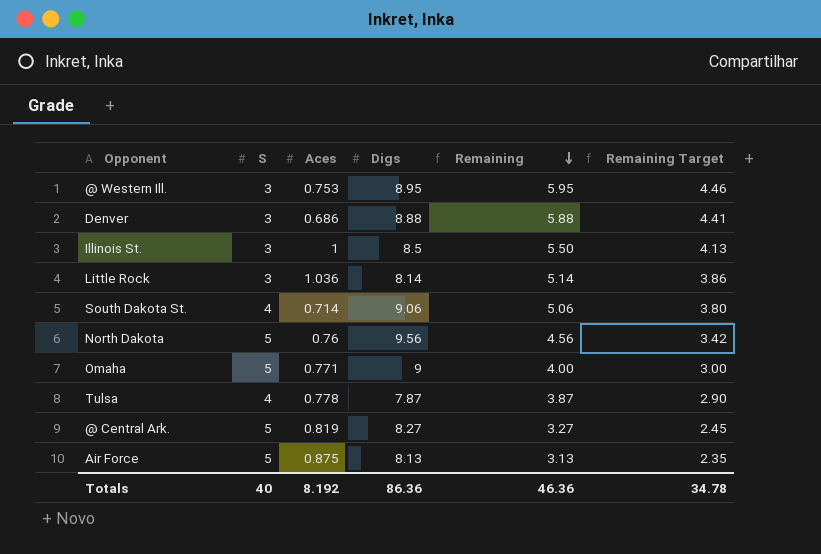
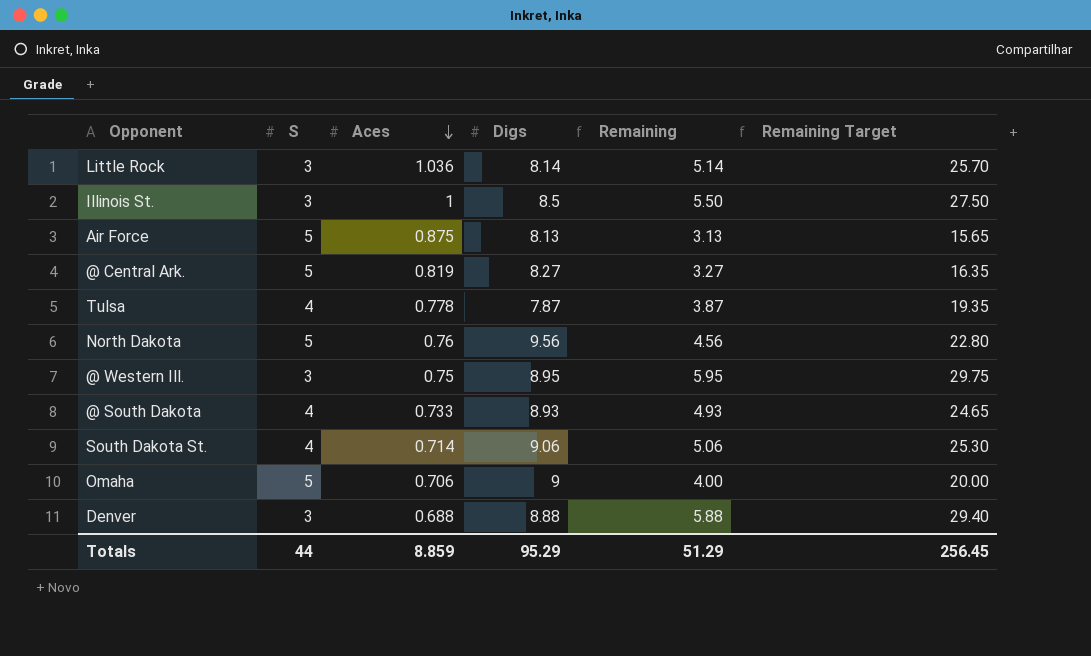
row order: Remaining descending -> Aces descending
column Remaining Target | formula: [Remaining] * 0.75 -> [Remaining] * 5
@ Western Ill. | Aces: 0.753 -> 0.75
row @ South Dakota: none -> 4 | 0.733 | 8.93 | 4.93 | 24.65
Omaha | Aces: 0.771 -> 0.706
Denver | Aces: 0.686 -> 0.688
Totals | S: 40 -> 44
Totals | Aces: 8.192 -> 8.859
Totals | Digs: 86.36 -> 95.29
Totals | Remaining: 46.36 -> 51.29
Totals | Remaining Target: 34.78 -> 256.45

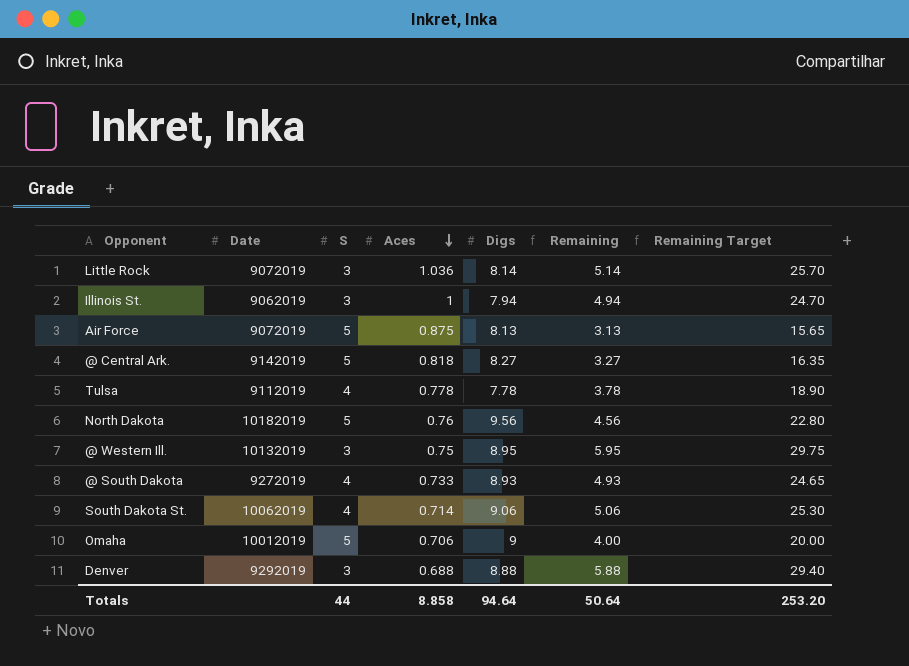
column Date | position: none -> 2
Illinois St. | Digs: 8.5 -> 7.94
Illinois St. | Remaining: 5.50 -> 4.94
Illinois St. | Remaining Target: 27.50 -> 24.70
@ Central Ark. | Aces: 0.819 -> 0.818
Tulsa | Digs: 7.87 -> 7.78
Tulsa | Remaining: 3.87 -> 3.78
Tulsa | Remaining Target: 19.35 -> 18.90
Totals | Aces: 8.859 -> 8.858
Totals | Digs: 95.29 -> 94.64
Totals | Remaining: 51.29 -> 50.64
Totals | Remaining Target: 256.45 -> 253.20

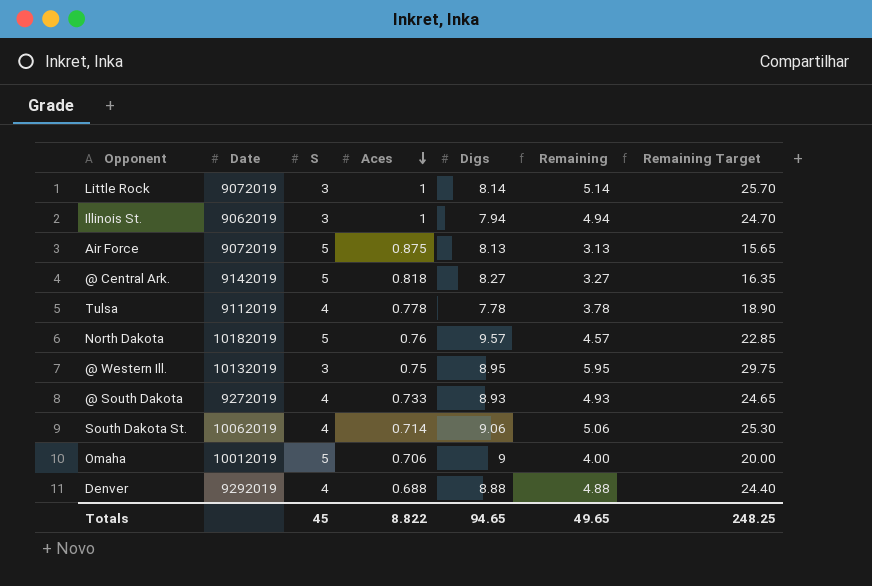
Little Rock | Aces: 1.036 -> 1
North Dakota | Digs: 9.56 -> 9.57
North Dakota | Remaining: 4.56 -> 4.57
North Dakota | Remaining Target: 22.80 -> 22.85
Denver | S: 3 -> 4
Denver | Remaining: 5.88 -> 4.88
Denver | Remaining Target: 29.40 -> 24.40
Totals | S: 44 -> 45
Totals | Aces: 8.858 -> 8.822
Totals | Digs: 94.64 -> 94.65
Totals | Remaining: 50.64 -> 49.65
Totals | Remaining Target: 253.20 -> 248.25

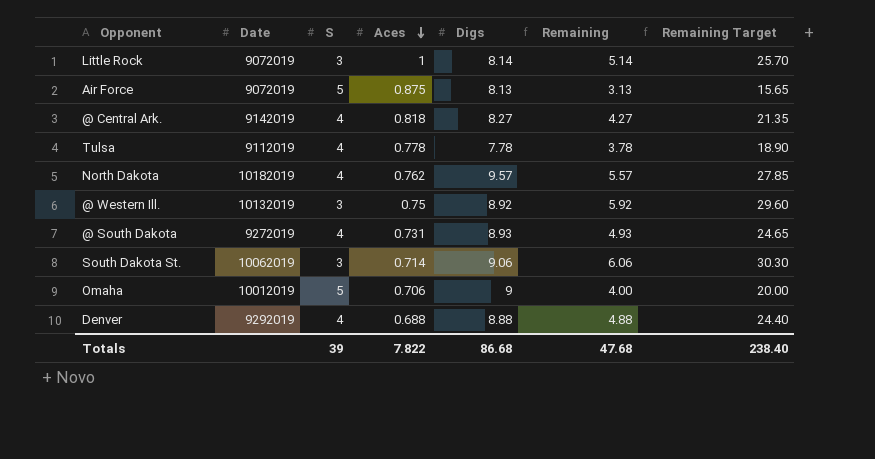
row Illinois St.: 9062019 | 3 | 1 | 7.94 | 4.94 | 24.70 -> none
@ Central Ark. | S: 5 -> 4
@ Central Ark. | Remaining: 3.27 -> 4.27
@ Central Ark. | Remaining Target: 16.35 -> 21.35
North Dakota | S: 5 -> 4
North Dakota | Aces: 0.76 -> 0.762
North Dakota | Remaining: 4.57 -> 5.57
North Dakota | Remaining Target: 22.85 -> 27.85
@ Western Ill. | Digs: 8.95 -> 8.92
@ Western Ill. | Remaining: 5.95 -> 5.92
@ Western Ill. | Remaining Target: 29.75 -> 29.60
@ South Dakota | Aces: 0.733 -> 0.731
South Dakota St. | S: 4 -> 3
South Dakota St. | Remaining: 5.06 -> 6.06
South Dakota St. | Remaining Target: 25.30 -> 30.30
Totals | S: 45 -> 39
Totals | Aces: 8.822 -> 7.822
Totals | Digs: 94.65 -> 86.68
Totals | Remaining: 49.65 -> 47.68
Totals | Remaining Target: 248.25 -> 238.40

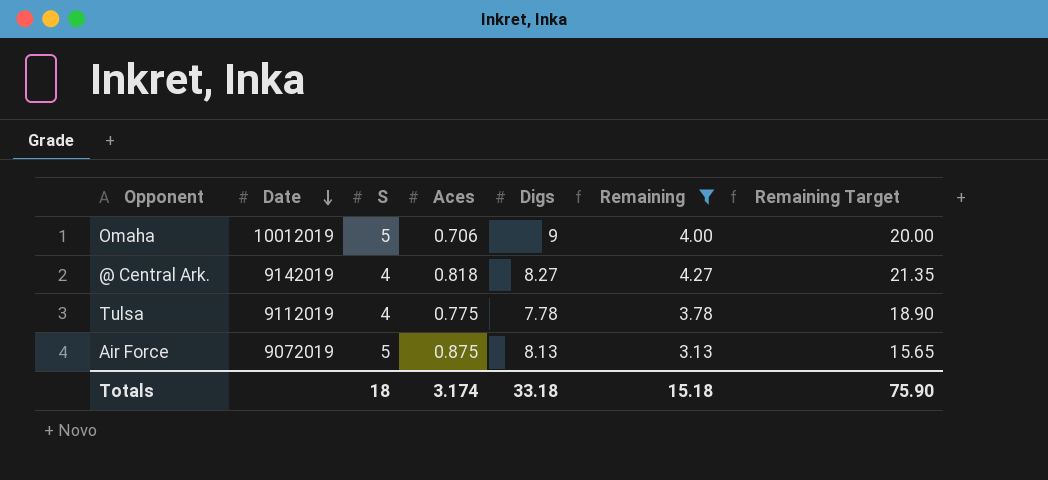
filter: none -> Remaining <= 4.27
row order: Aces descending -> Date descending
Tulsa | Aces: 0.778 -> 0.775
Totals | S: 39 -> 18
Totals | Aces: 7.822 -> 3.174
Totals | Digs: 86.68 -> 33.18
Totals | Remaining: 47.68 -> 15.18
Totals | Remaining Target: 238.40 -> 75.90

